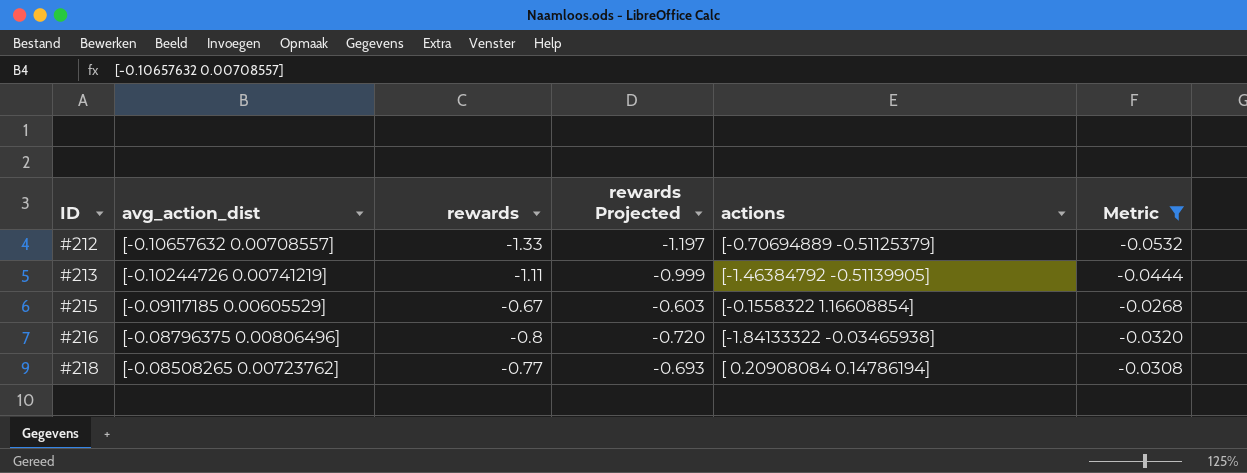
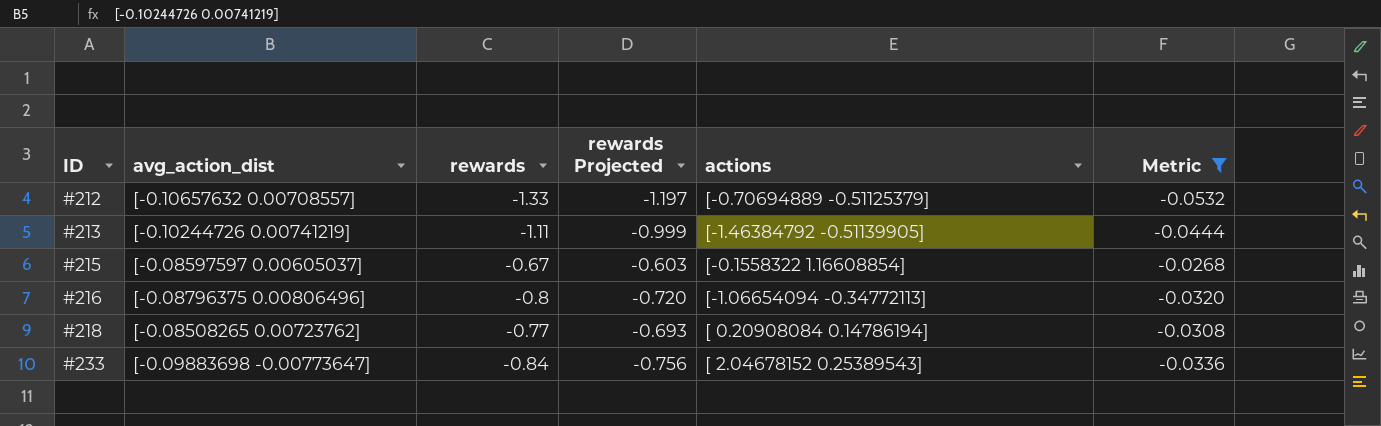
#215 | avg_action_dist: [-0.09117185 0.00605529] -> [-0.08597597 0.00605037]
#216 | actions: [-1.84133322 -0.03465938] -> [-1.06654094 -0.34772113]
row #233: none -> [-0.09883698 -0.00773647] | -0.84 | -0.756 | [ 2.04678152 0.25389543] | -0.0336

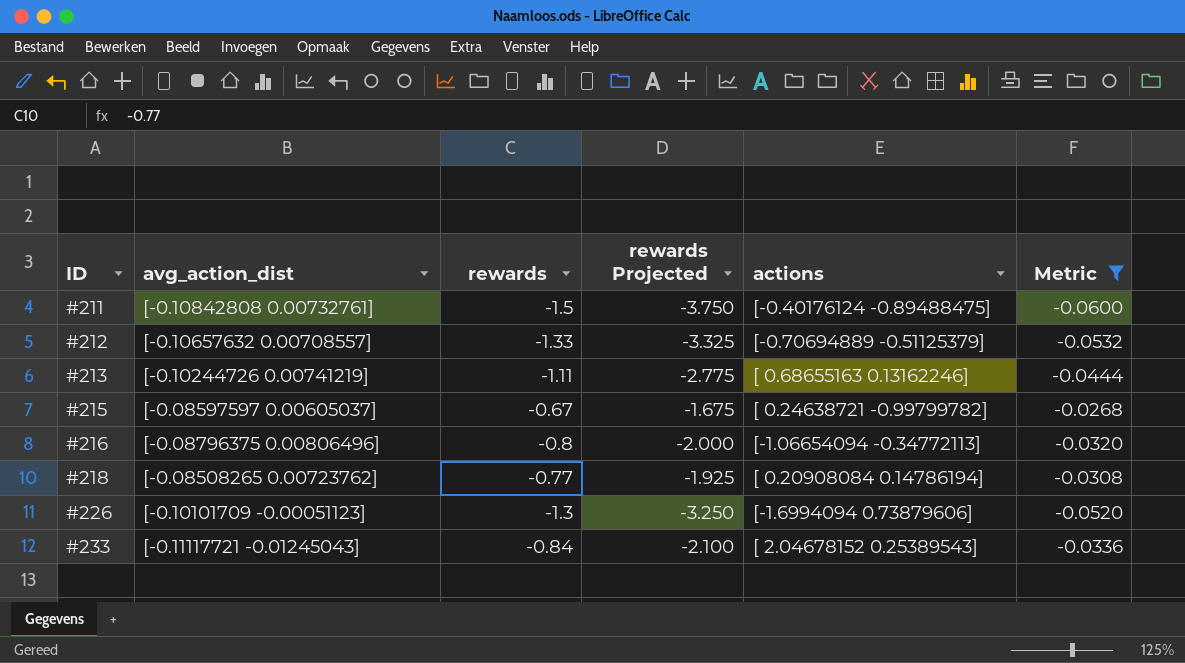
column rewards Projected | formula: [rewards] * 0.9 -> [rewards] * 2.5
row #211: none -> [-0.10842808 0.00732761] | -1.5 | -3.750 | [-0.40176124 -0.89488475] | -0.0600
#213 | actions: [-1.46384792 -0.51139905] -> [ 0.68655163 0.13162246]
#215 | actions: [-0.1558322 1.16608854] -> [ 0.24638721 -0.99799782]
row #226: none -> [-0.10101709 -0.00051123] | -1.3 | -3.250 | [-1.6994094 0.73879606] | -0.0520
#233 | avg_action_dist: [-0.09883698 -0.00773647] -> [-0.11117721 -0.01245043]

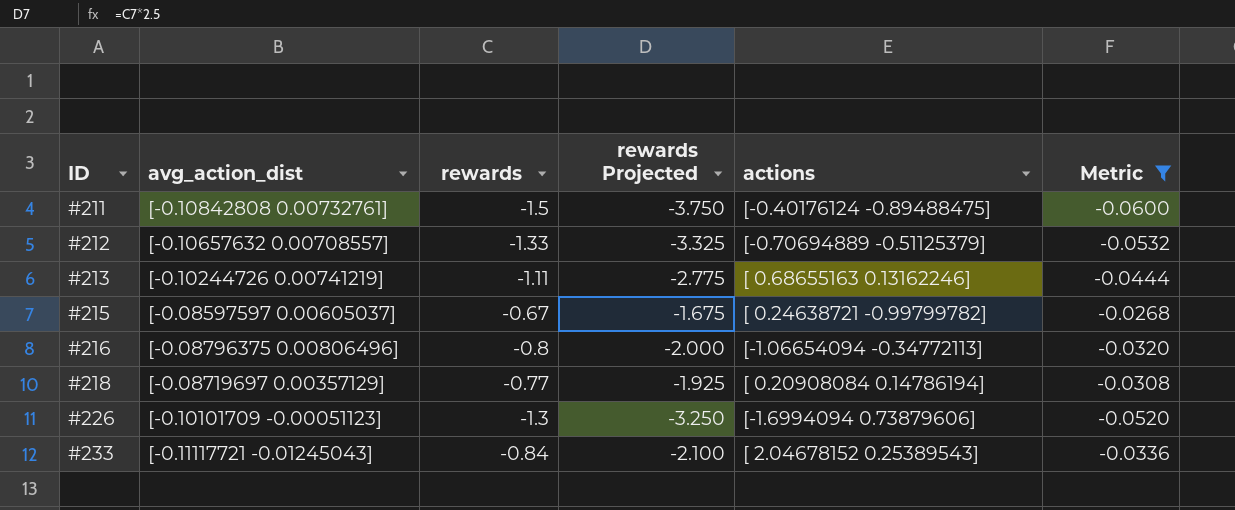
#218 | avg_action_dist: [-0.08508265 0.00723762] -> [-0.08719697 0.00357129]

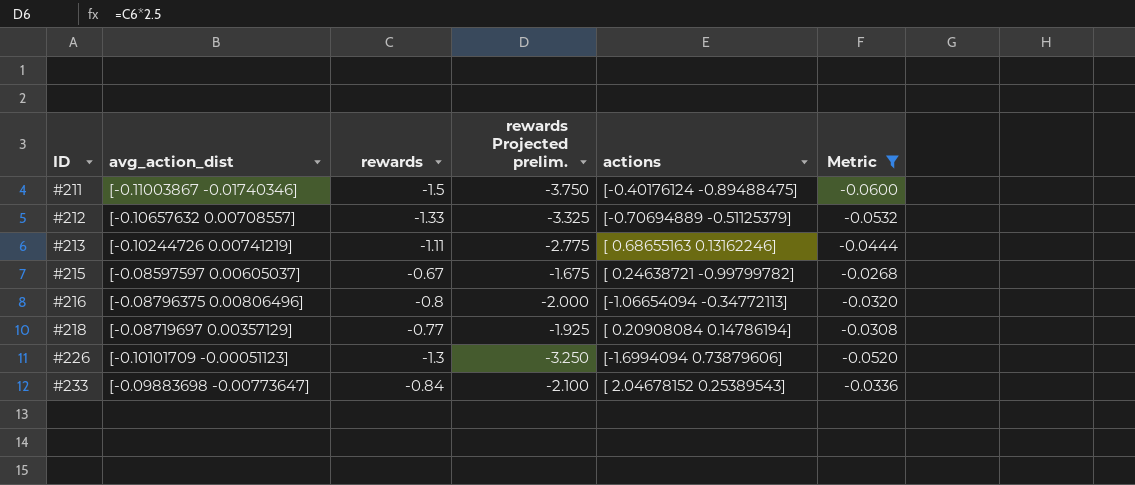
column name: rewards Projected -> rewards Projected prelim.
#211 | avg_action_dist: [-0.10842808 0.00732761] -> [-0.11003867 -0.01740346]
#233 | avg_action_dist: [-0.11117721 -0.01245043] -> [-0.09883698 -0.00773647]

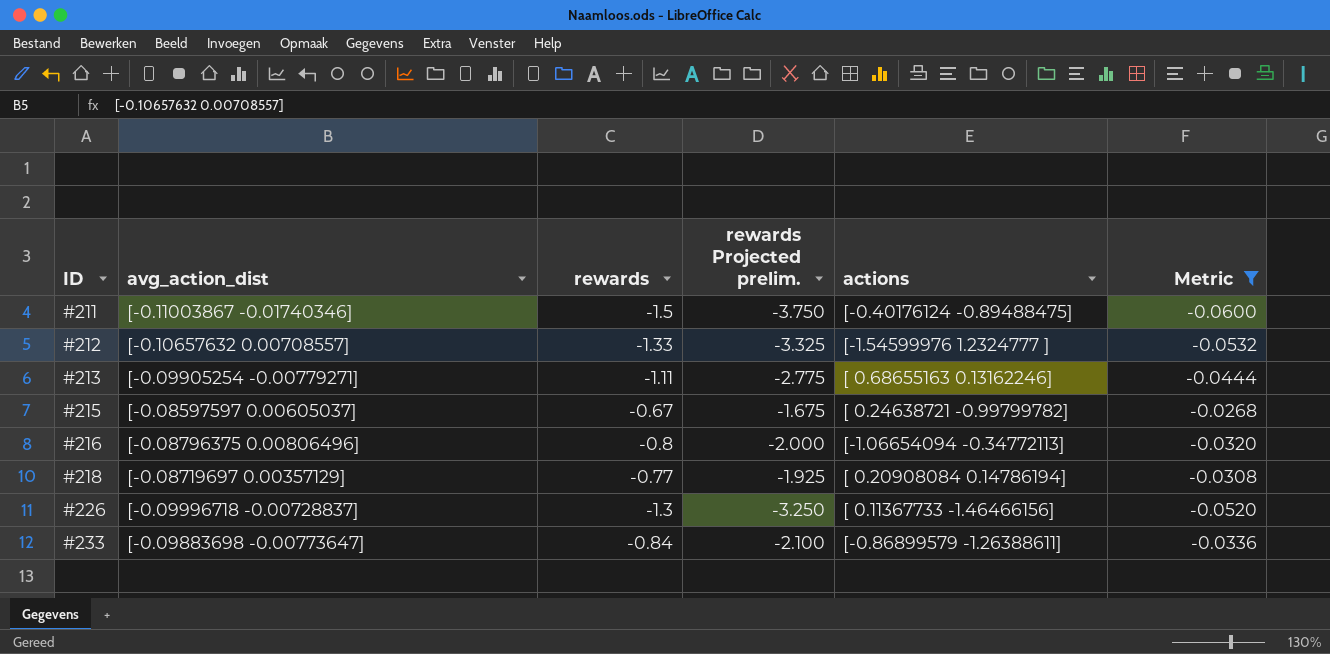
#212 | actions: [-0.70694889 -0.51125379] -> [-1.54599976 1.2324777 ]
#213 | avg_action_dist: [-0.10244726 0.00741219] -> [-0.09905254 -0.00779271]
#226 | avg_action_dist: [-0.10101709 -0.00051123] -> [-0.09996718 -0.00728837]
#226 | actions: [-1.6994094 0.73879606] -> [ 0.11367733 -1.46466156]
#233 | actions: [ 2.04678152 0.25389543] -> [-0.86899579 -1.26388611]

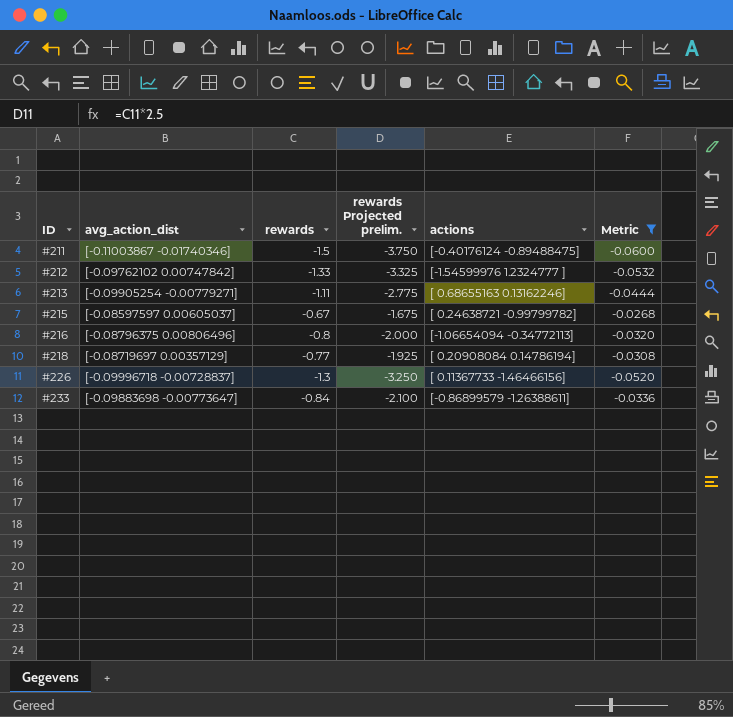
#212 | avg_action_dist: [-0.10657632 0.00708557] -> [-0.09762102 0.00747842]

